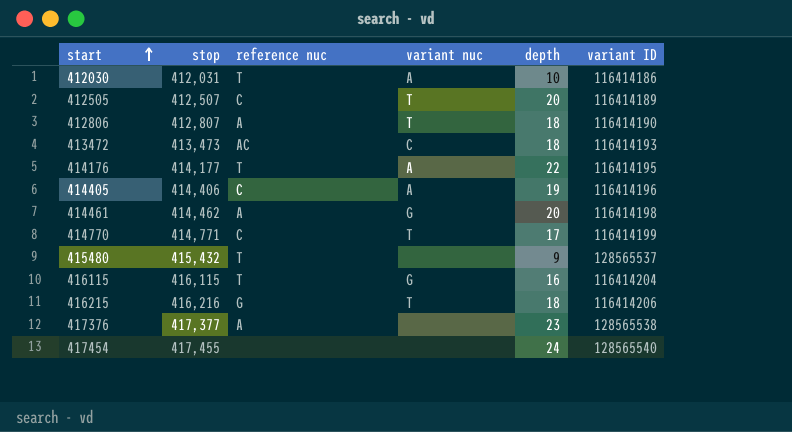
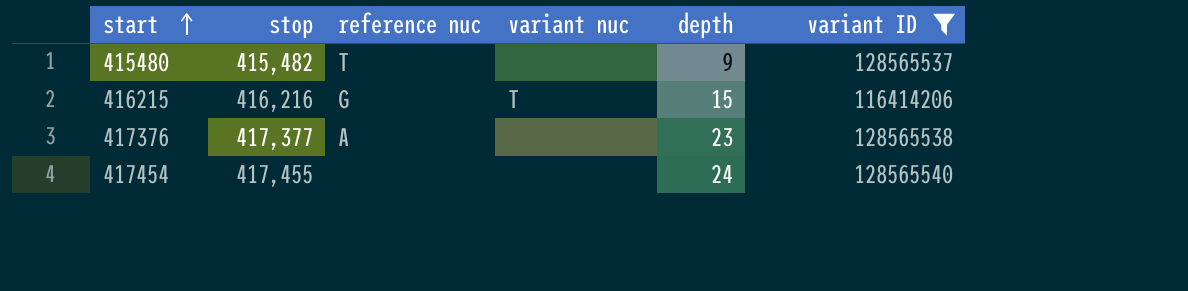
filter: none -> variant ID >= 116414206
415480 | stop: 415,432 -> 415,482
416215 | depth: 18 -> 15

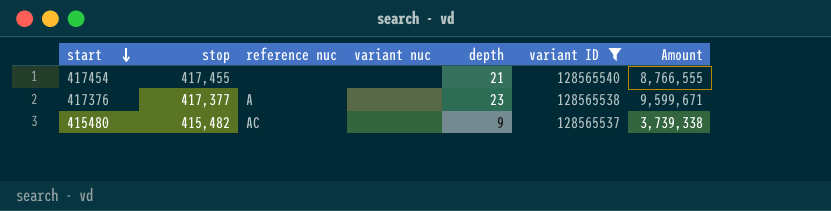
row order: start ascending -> start descending
column Amount | formula: none -> [stop] * [depth]
row 416215: 416,216 | G | T | 15 | 116414206 -> none
417454 | depth: 24 -> 21
415480 | reference nuc: T -> AC

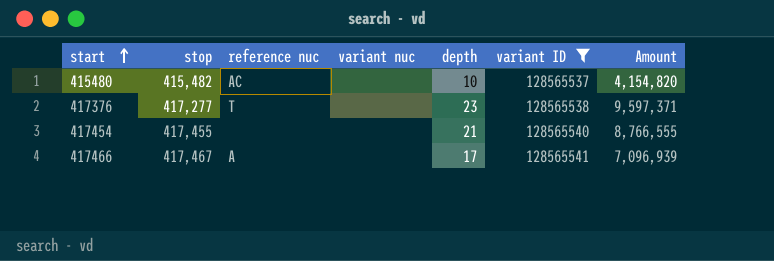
row order: start descending -> start ascending
415480 | depth: 9 -> 10
415480 | Amount: 3,739,338 -> 4,154,820
417376 | stop: 417,377 -> 417,277
417376 | reference nuc: A -> T
417376 | Amount: 9,599,671 -> 9,597,371
row 417466: none -> 417,467 | A | none | 17 | 128565541 | 7,096,939

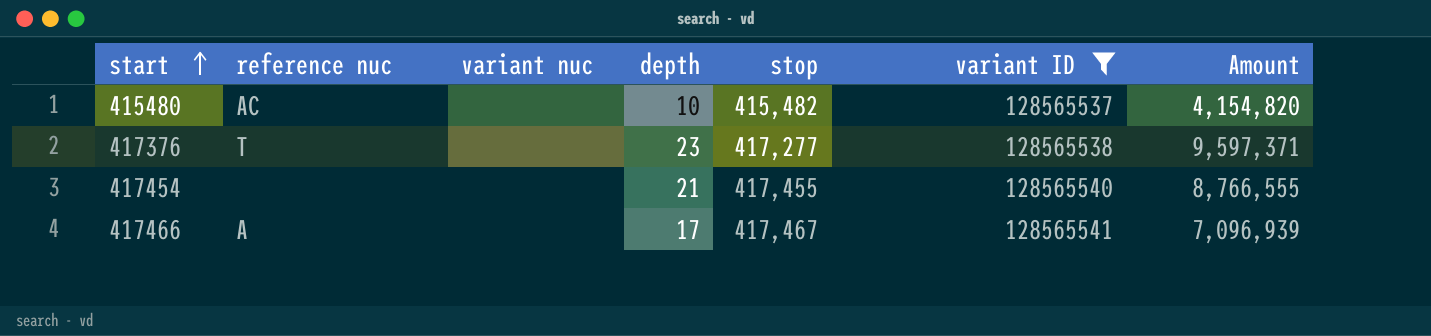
column stop | position: 2 -> 5

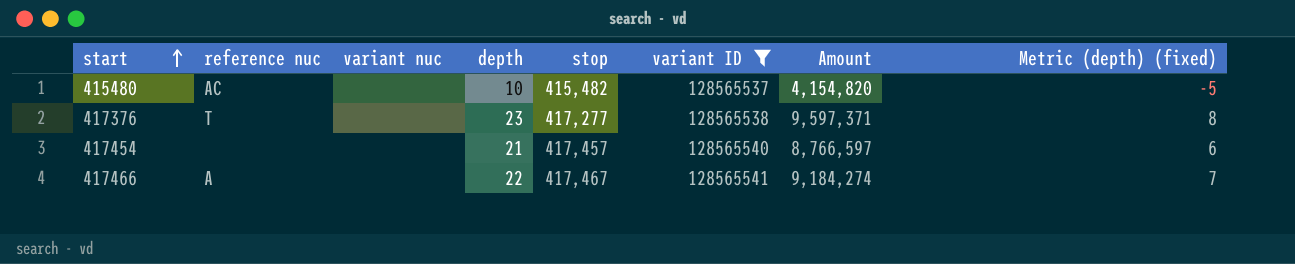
column Metric (depth) (fixed) | formula: none -> [depth] - 15
417454 | stop: 417,455 -> 417,457
417454 | Amount: 8,766,555 -> 8,766,597
417466 | depth: 17 -> 22
417466 | Amount: 7,096,939 -> 9,184,274

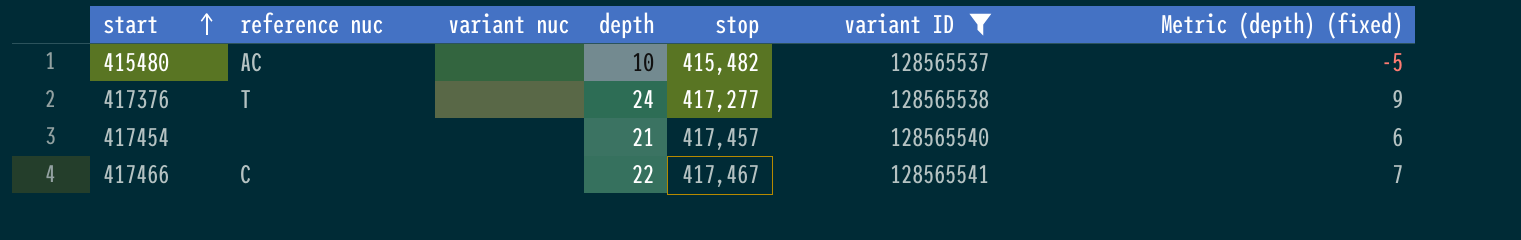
column Amount | formula: [depth] * [stop] -> none
417376 | depth: 23 -> 24
417376 | Metric (depth) (fixed): 8 -> 9
417466 | reference nuc: A -> C

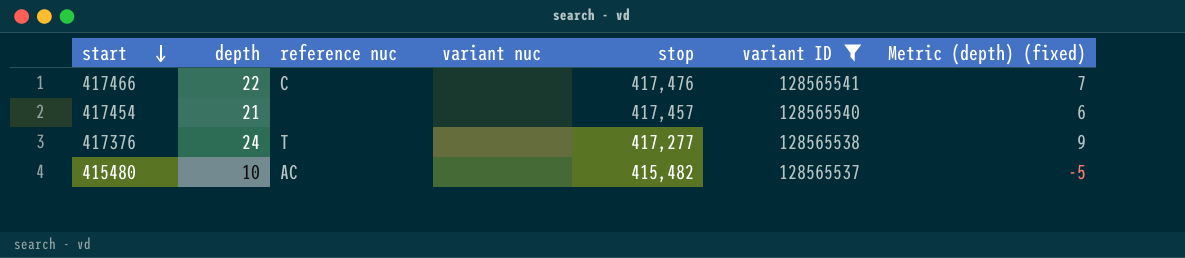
row order: start ascending -> start descending
column depth | position: 4 -> 2
417466 | stop: 417,467 -> 417,476

